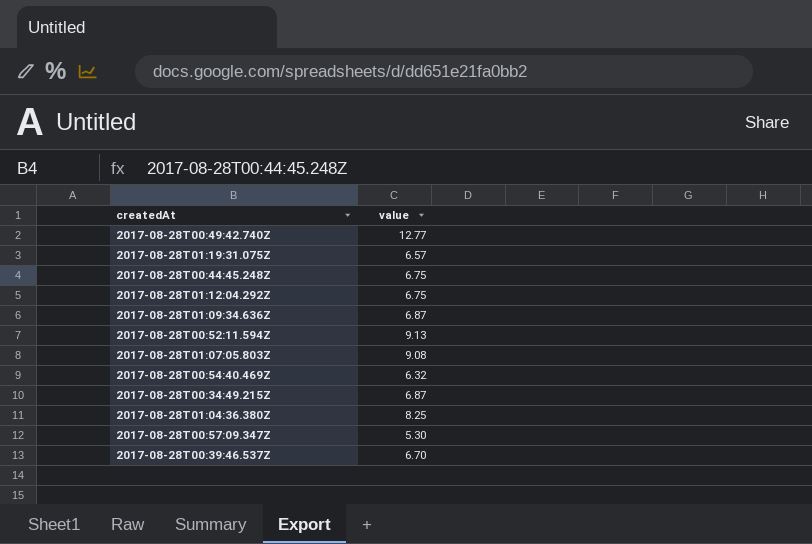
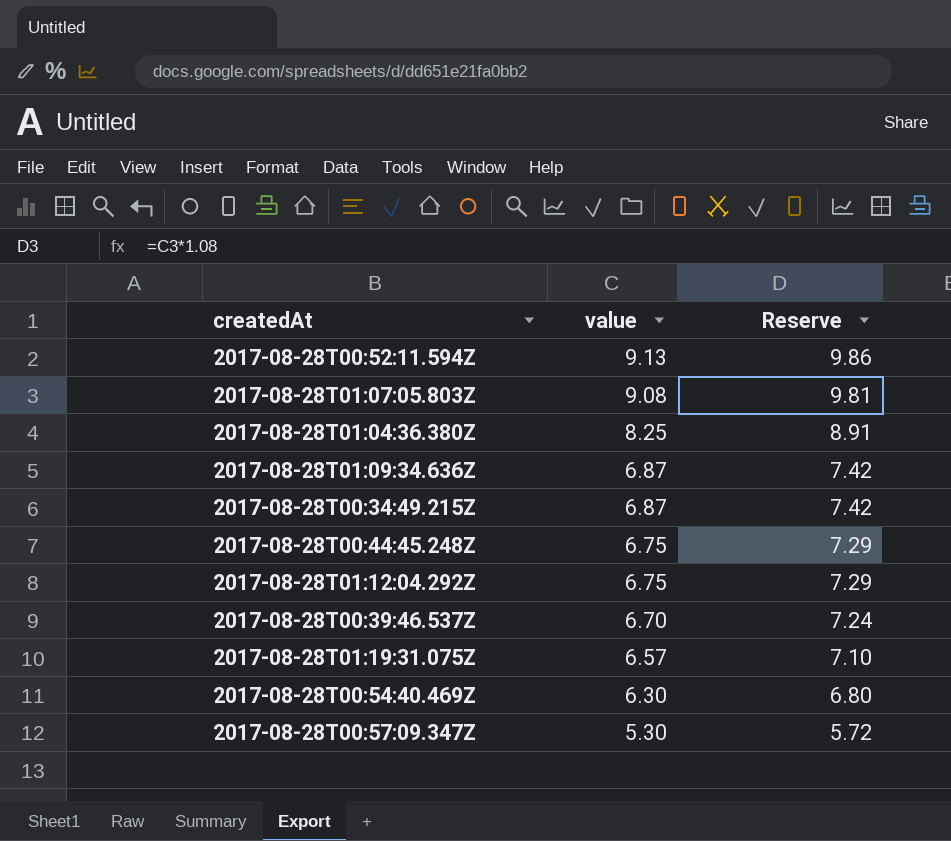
row order: none -> value descending
column Reserve | formula: none -> [value] * 1.08
row 2017-08-28T00:49:42.740Z: 12.77 -> none
2017-08-28T00:54:40.469Z | value: 6.32 -> 6.30

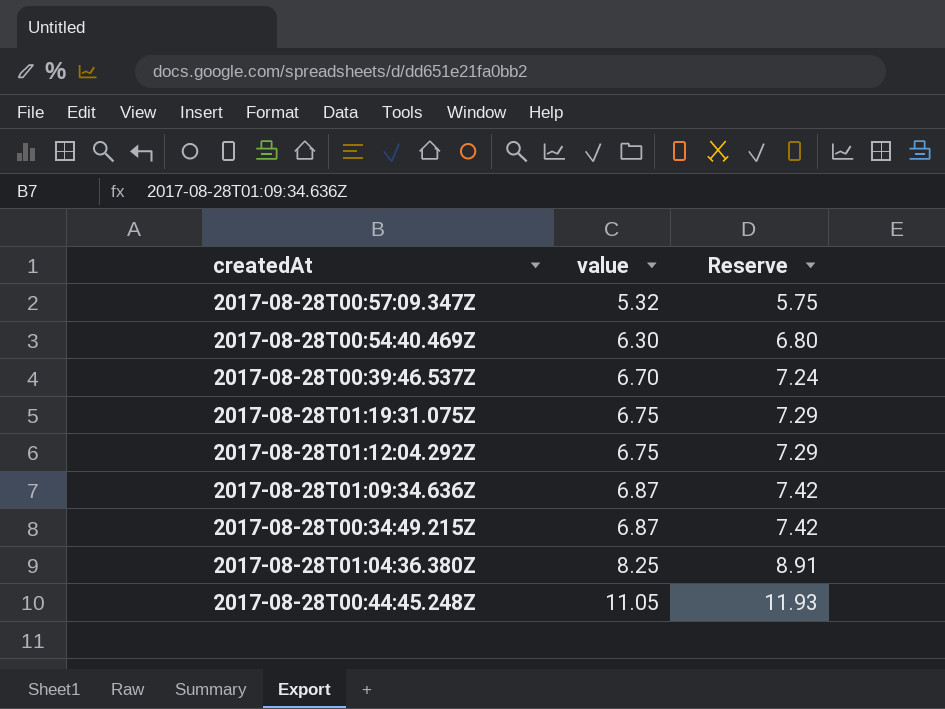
row order: value descending -> value ascending
row 2017-08-28T00:52:11.594Z: 9.13 | 9.86 -> none
row 2017-08-28T01:07:05.803Z: 9.08 | 9.81 -> none
2017-08-28T00:57:09.347Z | value: 5.30 -> 5.32
2017-08-28T00:57:09.347Z | Reserve: 5.72 -> 5.75
2017-08-28T01:19:31.075Z | value: 6.57 -> 6.75
2017-08-28T01:19:31.075Z | Reserve: 7.10 -> 7.29
2017-08-28T00:44:45.248Z | value: 6.75 -> 11.05
2017-08-28T00:44:45.248Z | Reserve: 7.29 -> 11.93

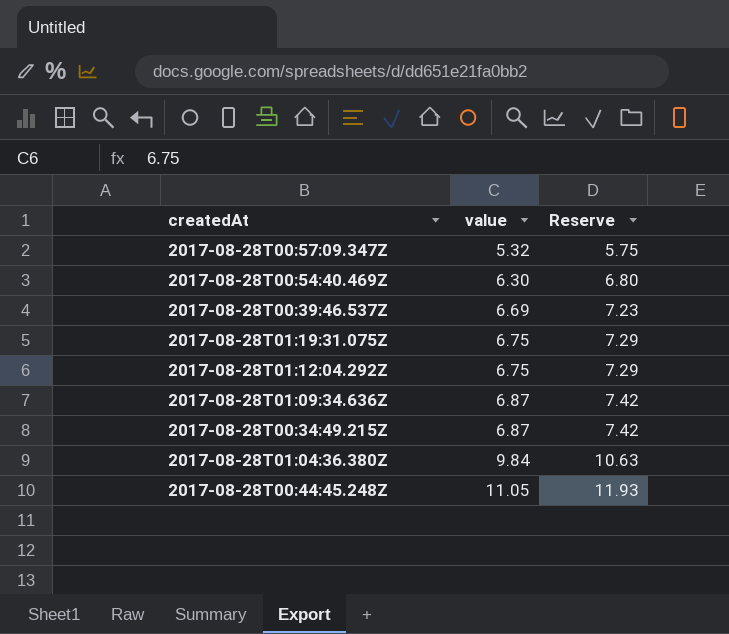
2017-08-28T00:39:46.537Z | value: 6.70 -> 6.69
2017-08-28T00:39:46.537Z | Reserve: 7.24 -> 7.23
2017-08-28T01:04:36.380Z | value: 8.25 -> 9.84
2017-08-28T01:04:36.380Z | Reserve: 8.91 -> 10.63

